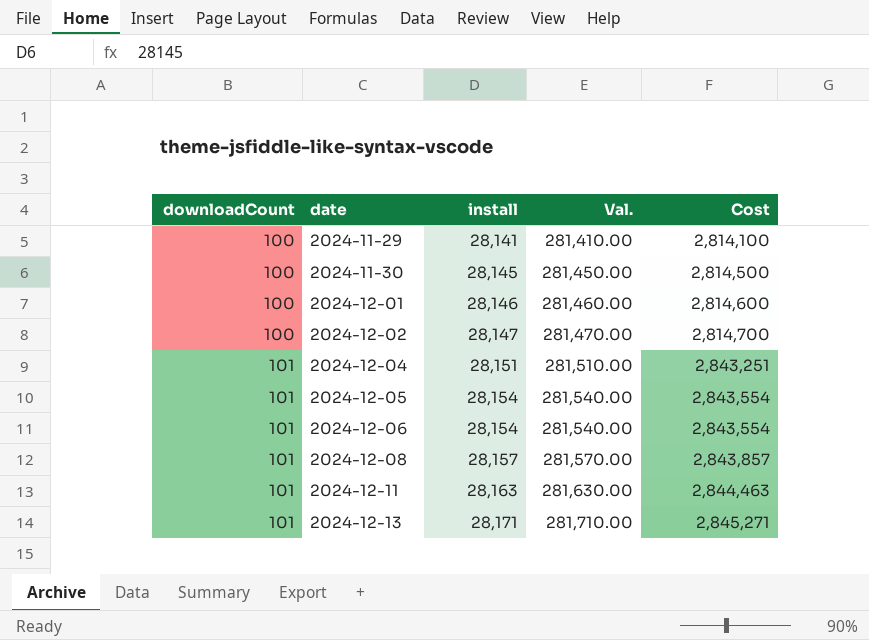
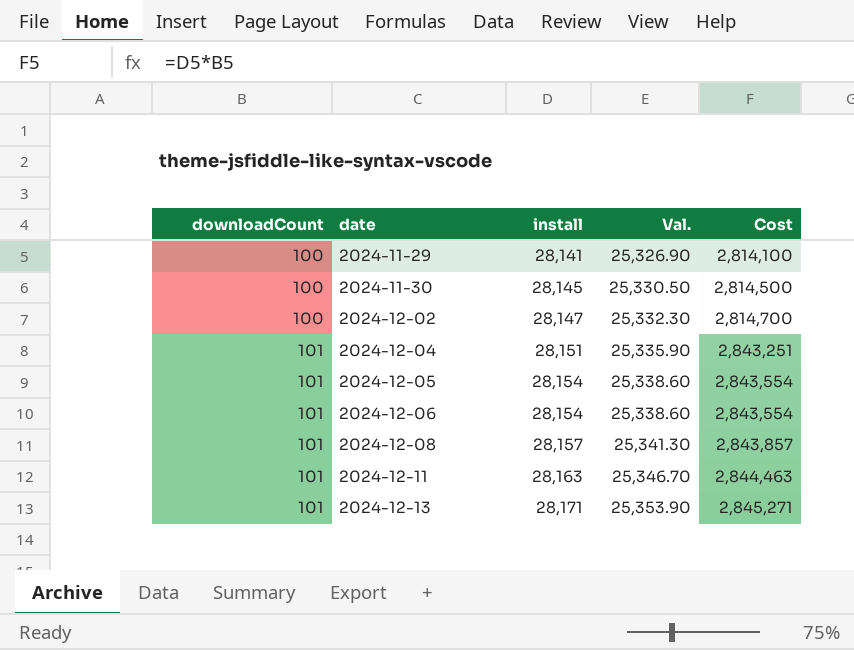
column Val. | formula: [install] * 10 -> [install] * 0.9
row 2024-12-01: 100 | 28,146 | 281,460.00 | 2,814,600 -> none

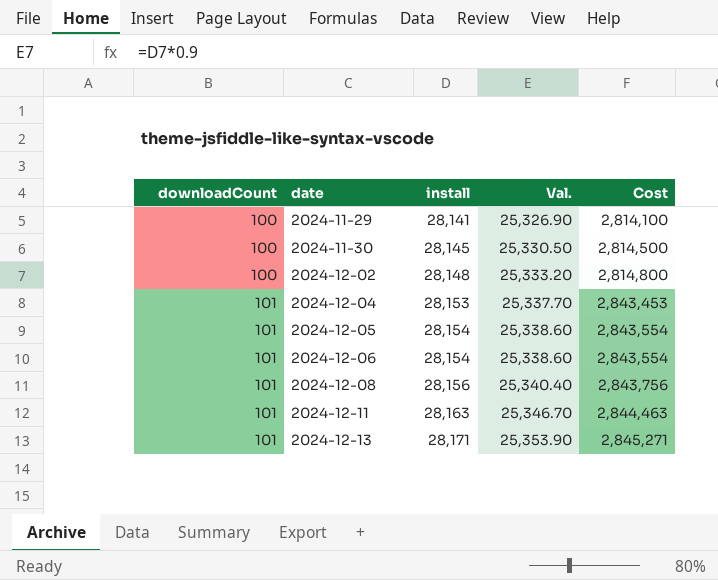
2024-12-02 | install: 28,147 -> 28,148
2024-12-02 | Val.: 25,332.30 -> 25,333.20
2024-12-02 | Cost: 2,814,700 -> 2,814,800
2024-12-04 | install: 28,151 -> 28,153
2024-12-04 | Val.: 25,335.90 -> 25,337.70
2024-12-04 | Cost: 2,843,251 -> 2,843,453
2024-12-08 | install: 28,157 -> 28,156
2024-12-08 | Val.: 25,341.30 -> 25,340.40
2024-12-08 | Cost: 2,843,857 -> 2,843,756

